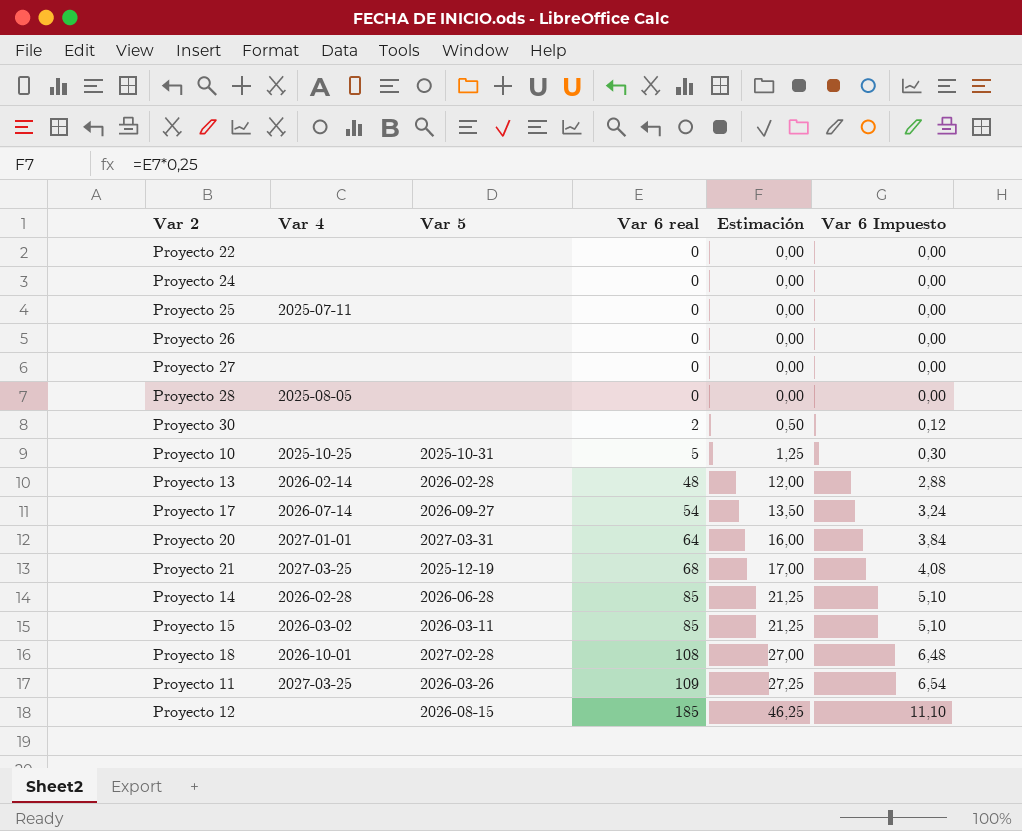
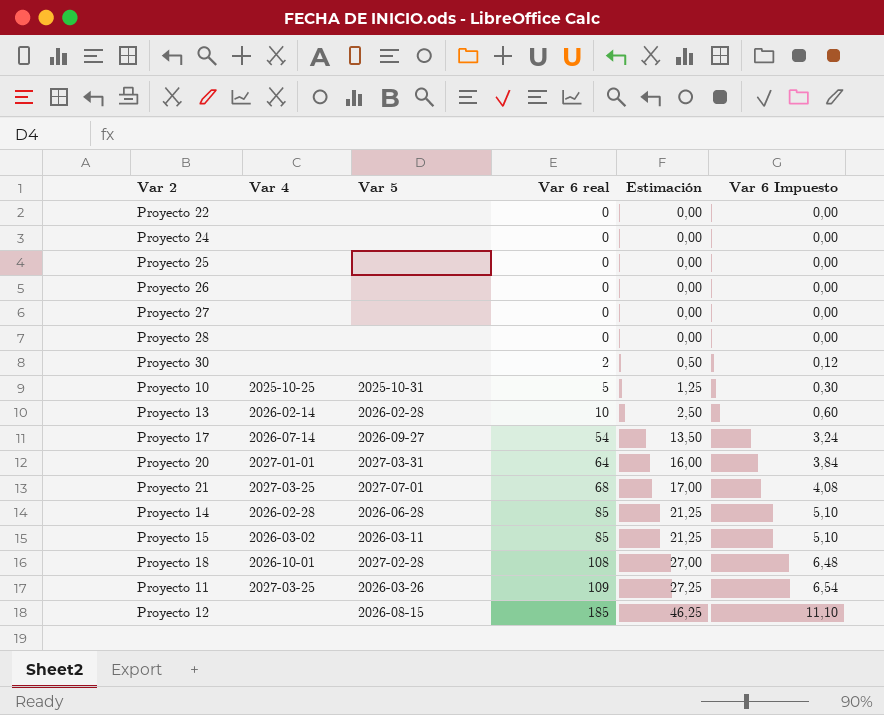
Proyecto 25 | Var 4: 2025-07-11 -> none
Proyecto 28 | Var 4: 2025-08-05 -> none
Proyecto 13 | Var 6 real: 48 -> 10
Proyecto 13 | Estimación: 12,00 -> 2,50
Proyecto 13 | Var 6 Impuesto: 2,88 -> 0,60
Proyecto 21 | Var 5: 2025-12-19 -> 2027-07-01

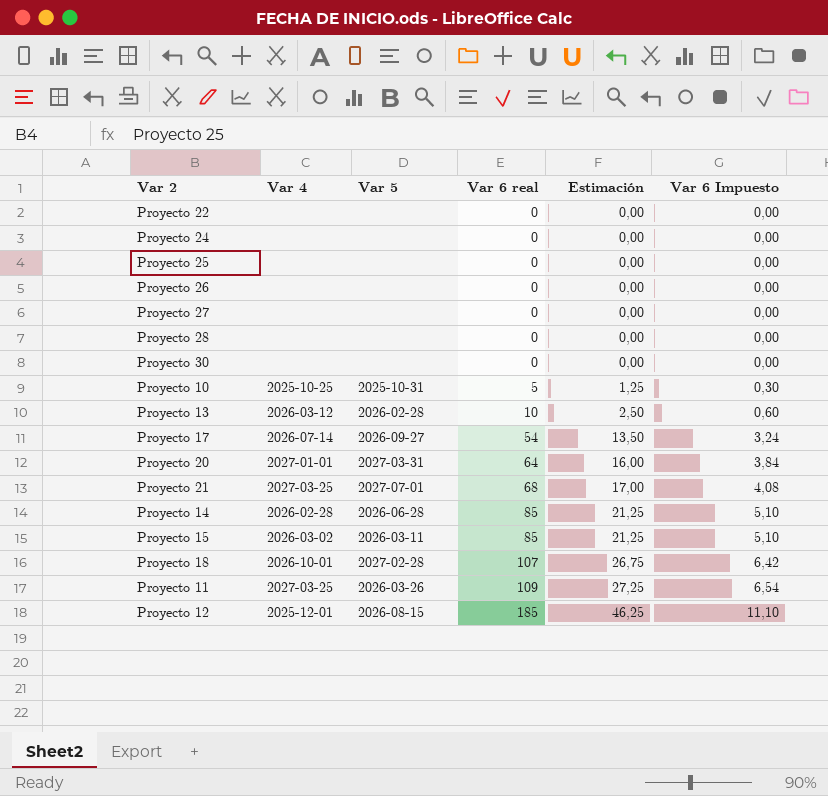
Proyecto 30 | Var 6 real: 2 -> 0
Proyecto 30 | Estimación: 0,50 -> 0,00
Proyecto 30 | Var 6 Impuesto: 0,12 -> 0,00
Proyecto 13 | Var 4: 2026-02-14 -> 2026-03-12
Proyecto 18 | Var 6 real: 108 -> 107
Proyecto 18 | Estimación: 27,00 -> 26,75
Proyecto 18 | Var 6 Impuesto: 6,48 -> 6,42
Proyecto 12 | Var 4: none -> 2025-12-01

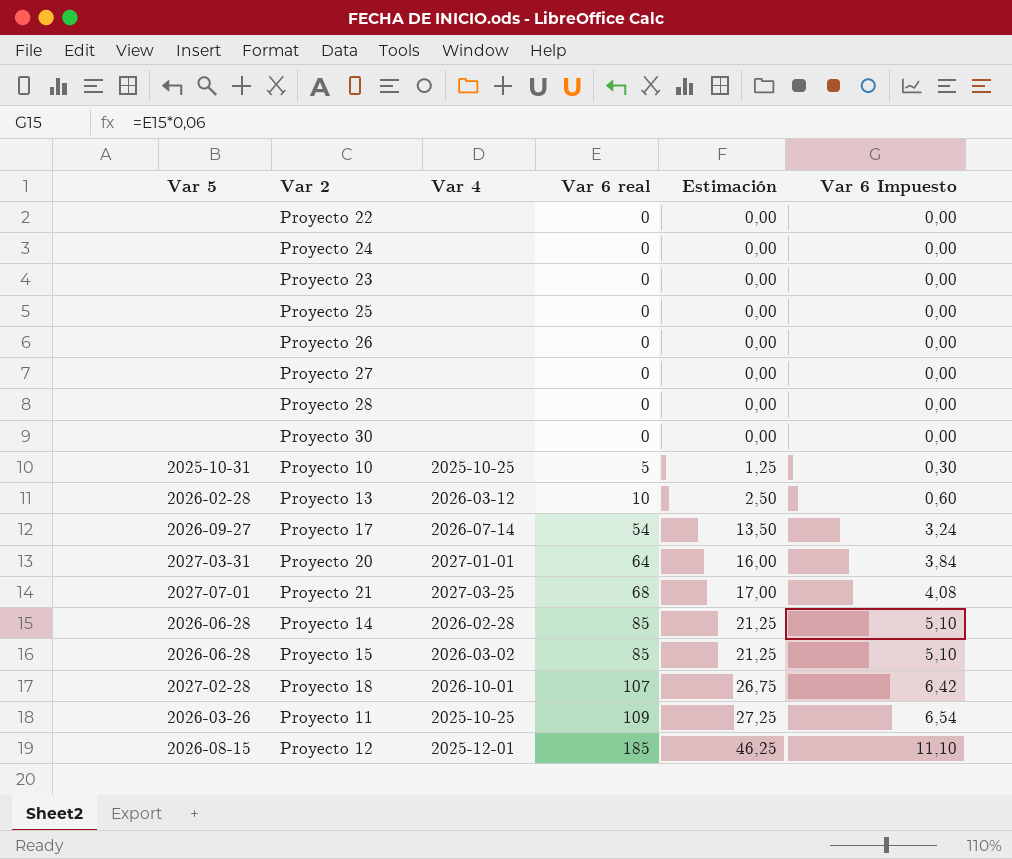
column Var 5 | position: 3 -> 1
row Proyecto 23: none -> none | none | 0 | 0,00 | 0,00
Proyecto 15 | Var 5: 2026-03-11 -> 2026-06-28
Proyecto 11 | Var 4: 2027-03-25 -> 2025-10-25

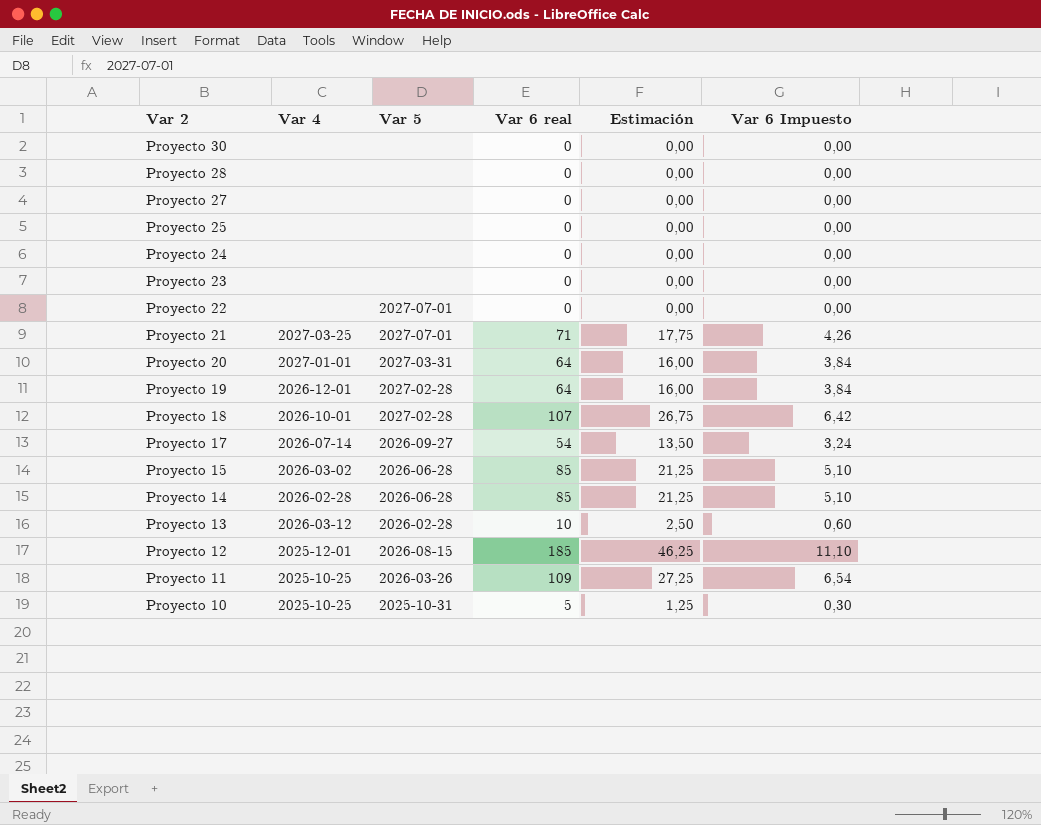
row order: Var 6 real ascending -> Var 2 descending
column Var 5 | position: 1 -> 3
row Proyecto 26: none | none | 0 | 0,00 | 0,00 -> none
Proyecto 22 | Var 5: none -> 2027-07-01
Proyecto 21 | Var 6 real: 68 -> 71
Proyecto 21 | Estimación: 17,00 -> 17,75
Proyecto 21 | Var 6 Impuesto: 4,08 -> 4,26
row Proyecto 19: none -> 2026-12-01 | 2027-02-28 | 64 | 16,00 | 3,84

